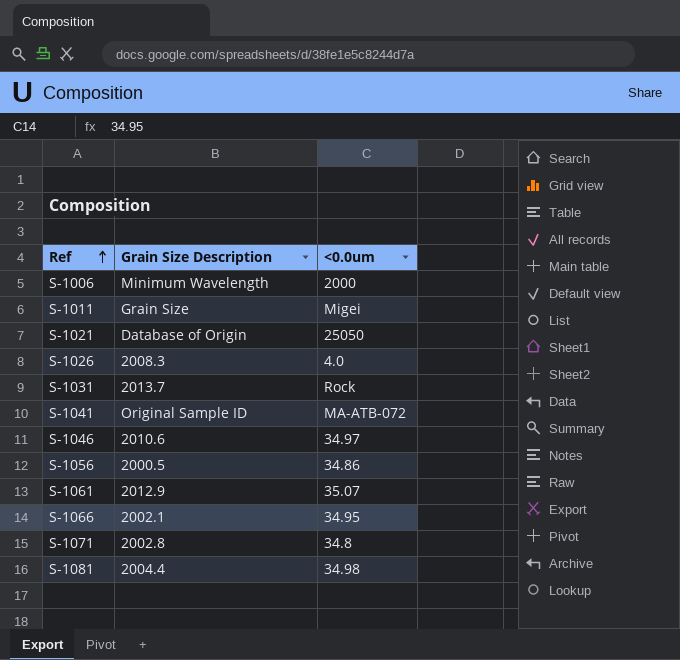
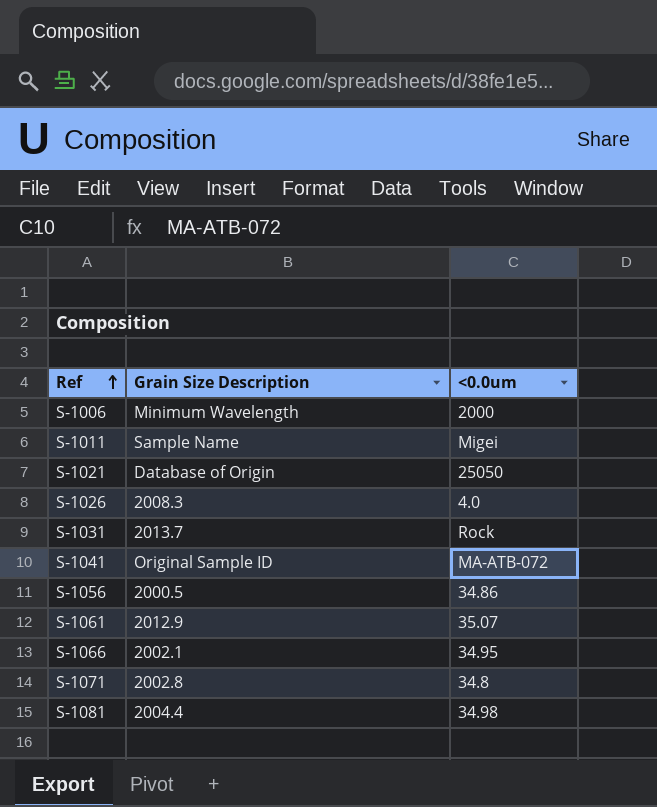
row S-1046: 2010.6 | 34.97 -> none
S-1011 | Grain Size Description: Grain Size -> Sample Name

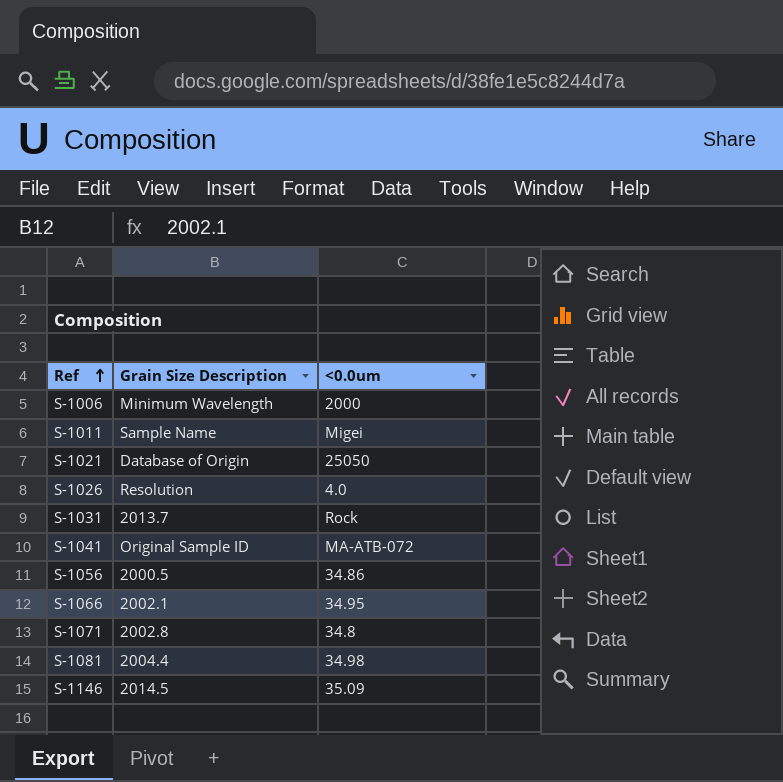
row S-1061: 2012.9 | 35.07 -> none
S-1026 | Grain Size Description: 2008.3 -> Resolution
row S-1146: none -> 2014.5 | 35.09

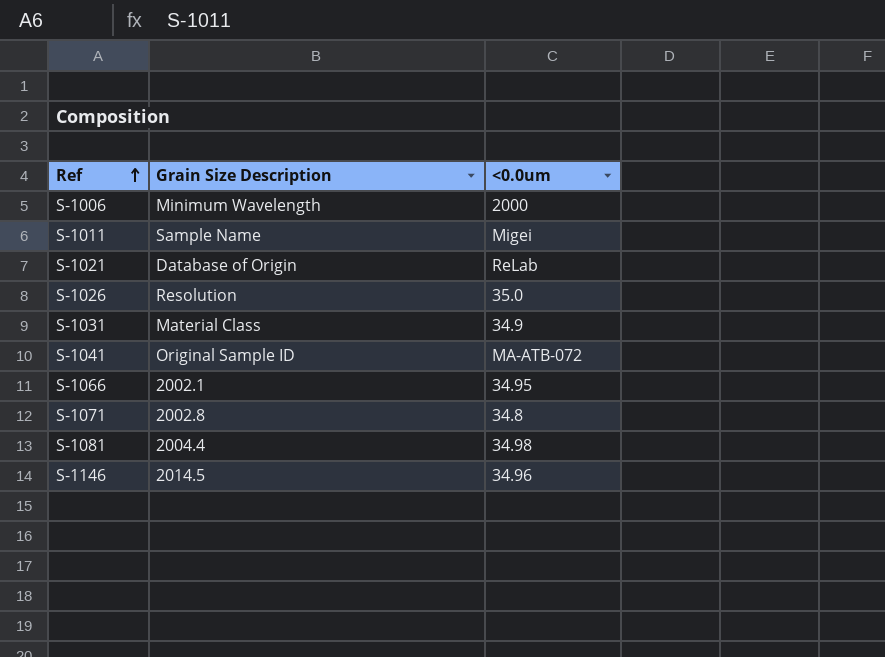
row S-1056: 2000.5 | 34.86 -> none
S-1021 | <0.0um: 25050 -> ReLab
S-1026 | <0.0um: 4.0 -> 35.0
S-1031 | Grain Size Description: 2013.7 -> Material Class
S-1031 | <0.0um: Rock -> 34.9
S-1146 | <0.0um: 35.09 -> 34.96

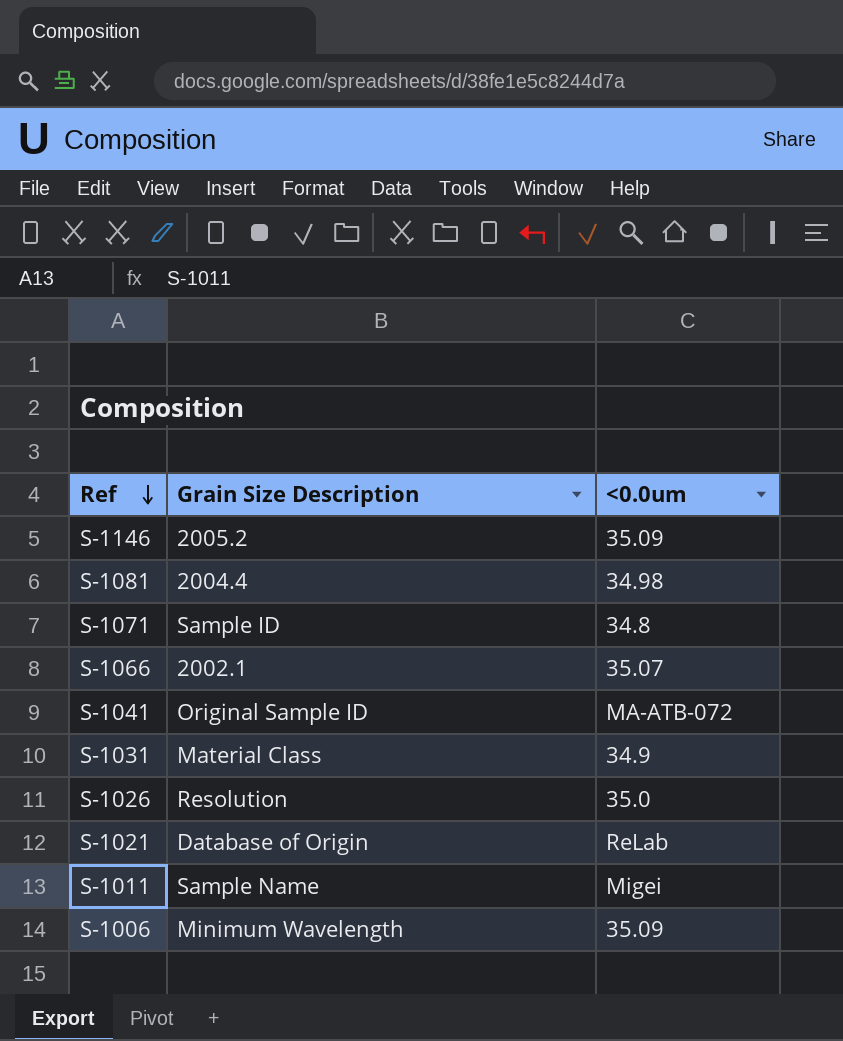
row order: Ref ascending -> Ref descending
S-1146 | Grain Size Description: 2014.5 -> 2005.2
S-1146 | <0.0um: 34.96 -> 35.09
S-1071 | Grain Size Description: 2002.8 -> Sample ID
S-1066 | <0.0um: 34.95 -> 35.07
S-1006 | <0.0um: 2000 -> 35.09

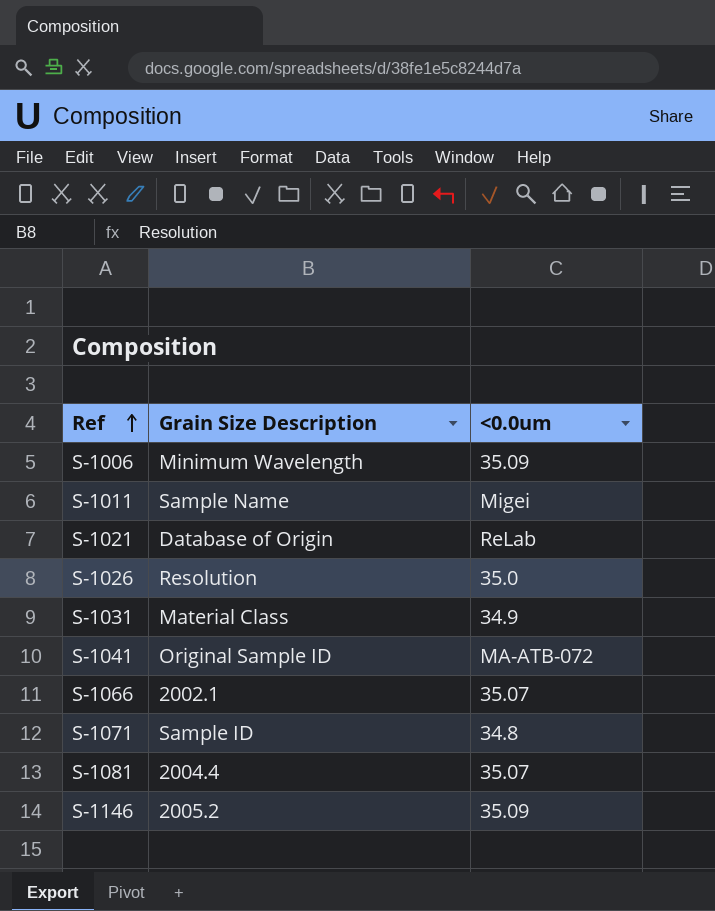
row order: Ref descending -> Ref ascending
S-1081 | <0.0um: 34.98 -> 35.07

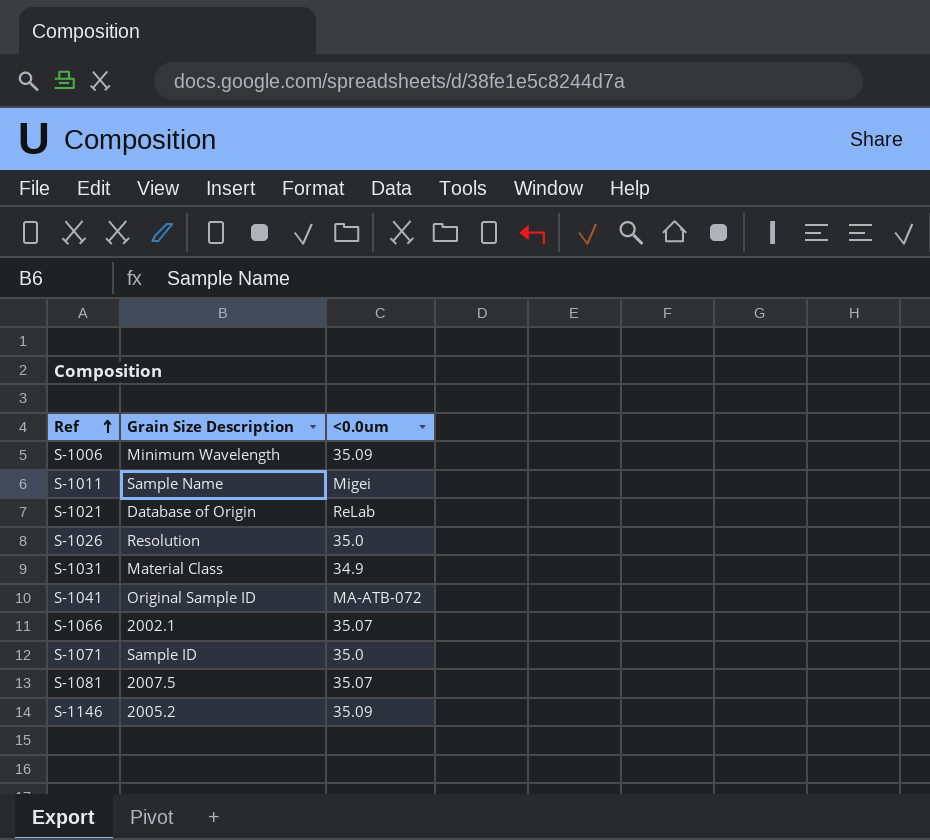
S-1071 | <0.0um: 34.8 -> 35.0
S-1081 | Grain Size Description: 2004.4 -> 2007.5

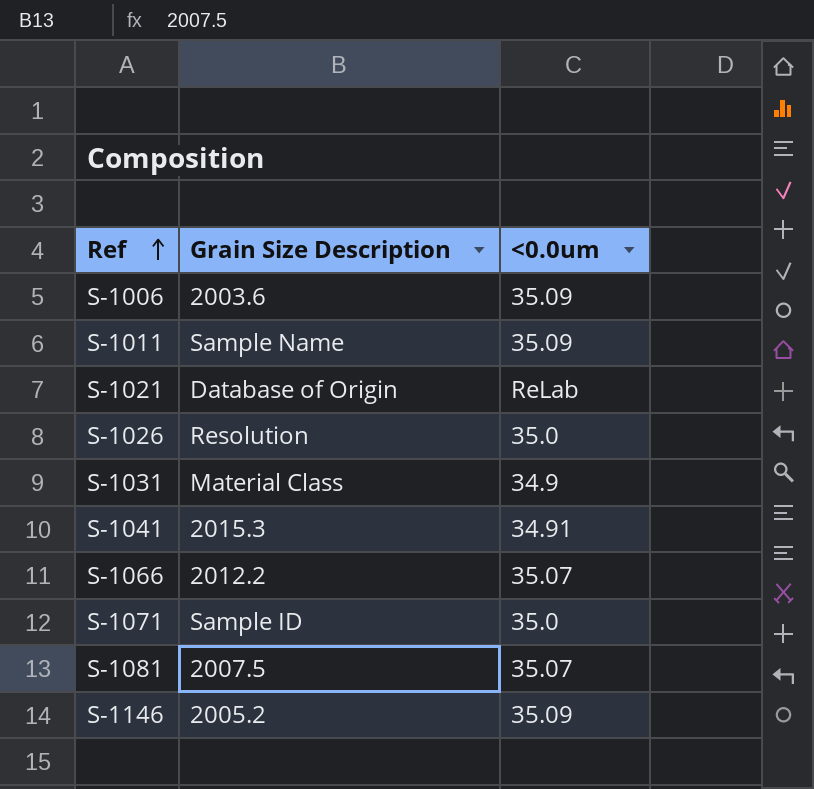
S-1006 | Grain Size Description: Minimum Wavelength -> 2003.6
S-1011 | <0.0um: Migei -> 35.09
S-1041 | Grain Size Description: Original Sample ID -> 2015.3
S-1041 | <0.0um: MA-ATB-072 -> 34.91
S-1066 | Grain Size Description: 2002.1 -> 2012.2

